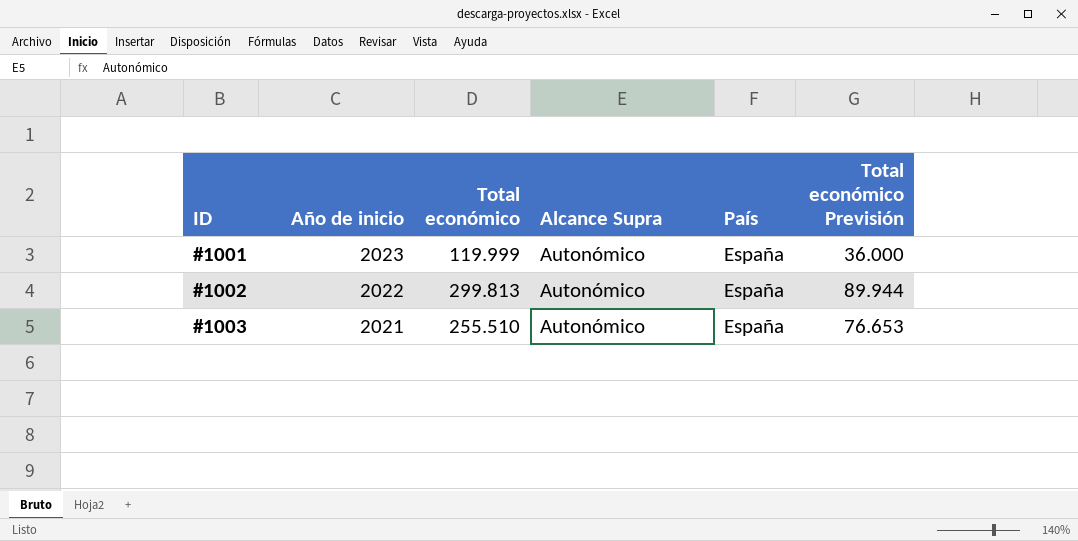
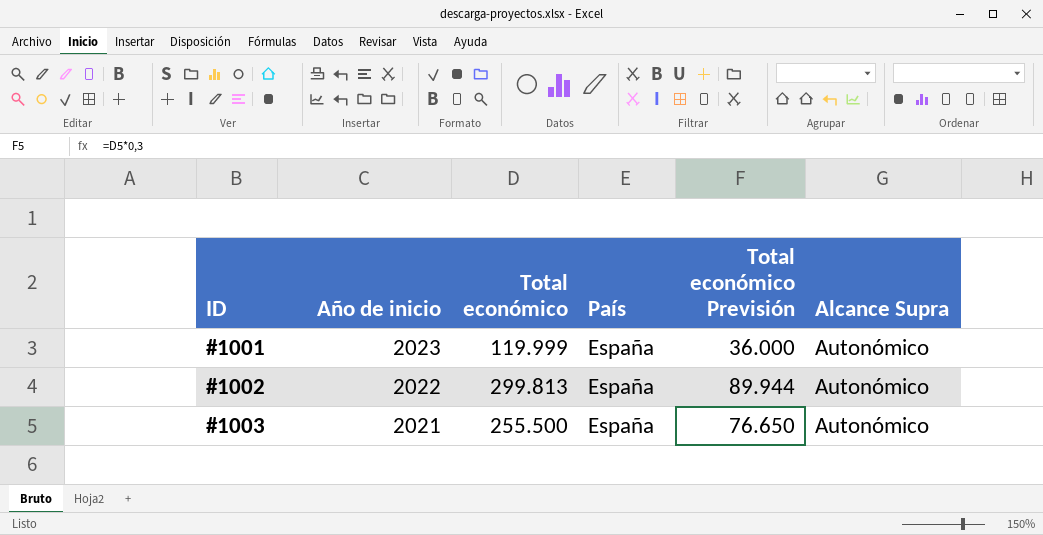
column Alcance Supra | position: 4 -> 6
#1003 | Total económico: 255.510 -> 255.500
#1003 | Total económico Previsión: 76.653 -> 76.650

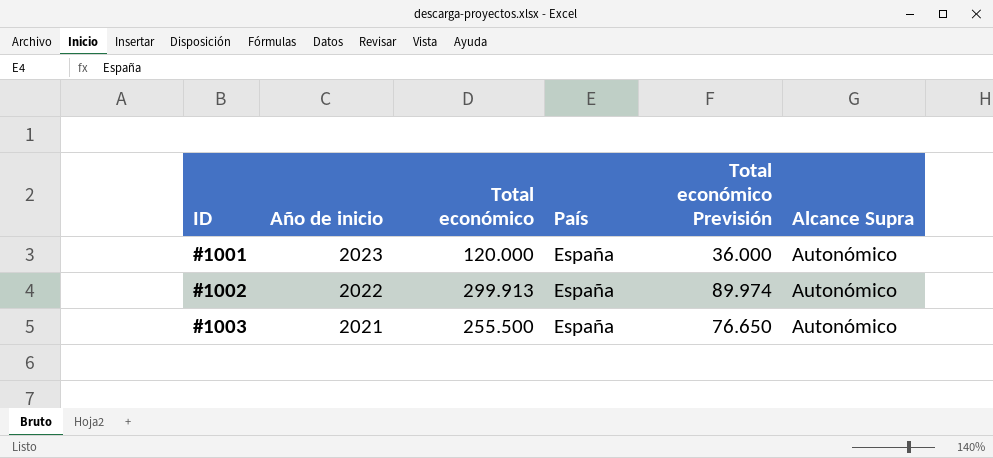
#1001 | Total económico: 119.999 -> 120.000
#1002 | Total económico: 299.813 -> 299.913
#1002 | Total económico Previsión: 89.944 -> 89.974

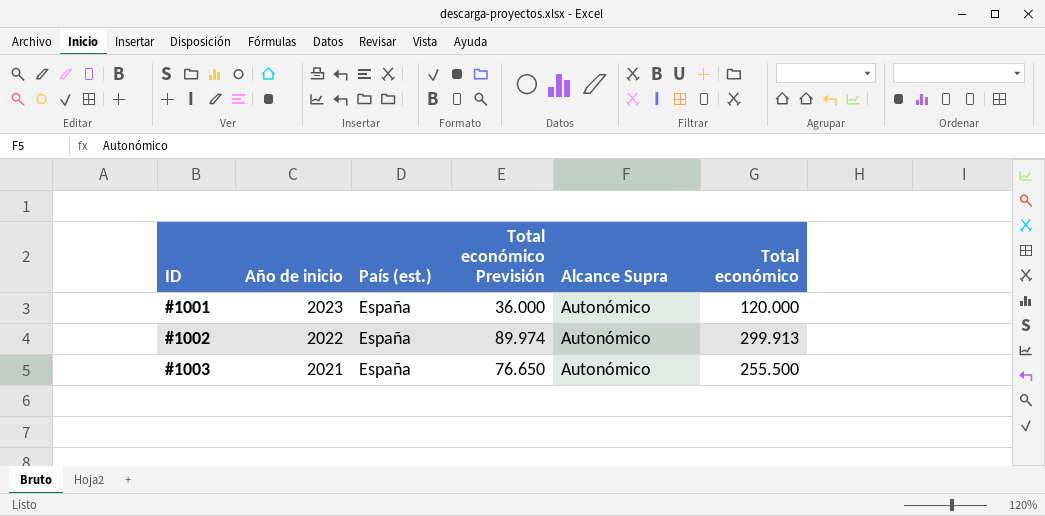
column name: País -> País (est.)
column Total económico | position: 3 -> 6

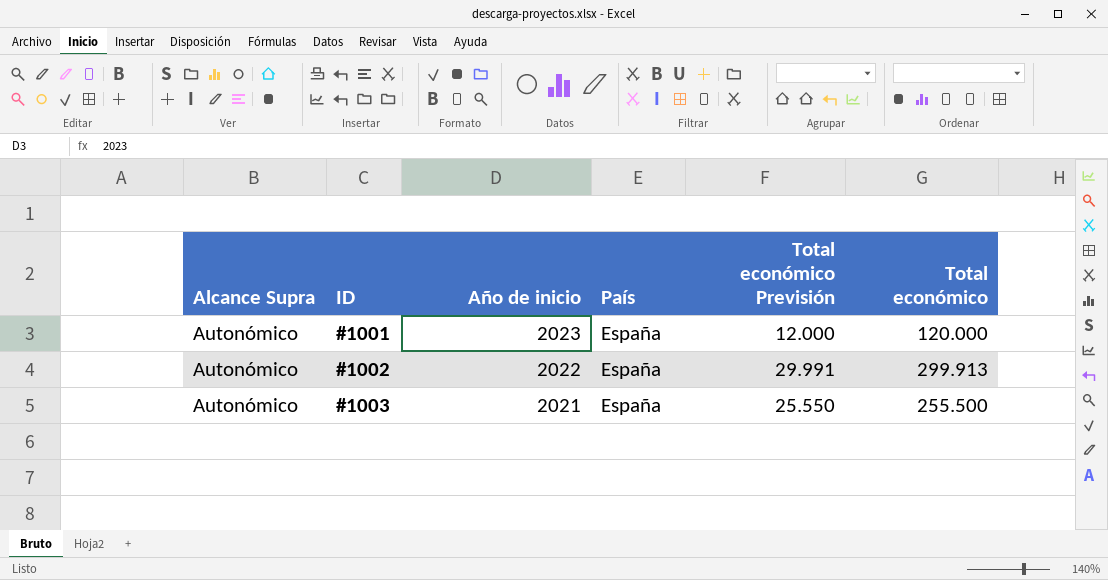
column Alcance Supra | position: 5 -> 1
column name: País (est.) -> País
column Total económico Previsión | formula: [Total económico] * 0,3 -> [Total económico] * 0,1

